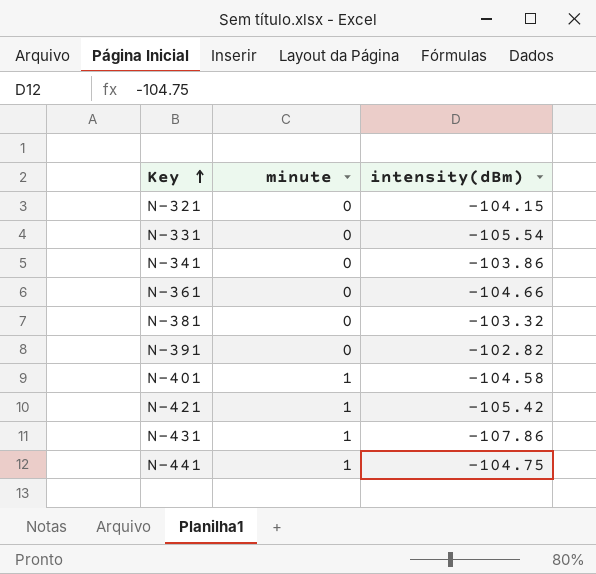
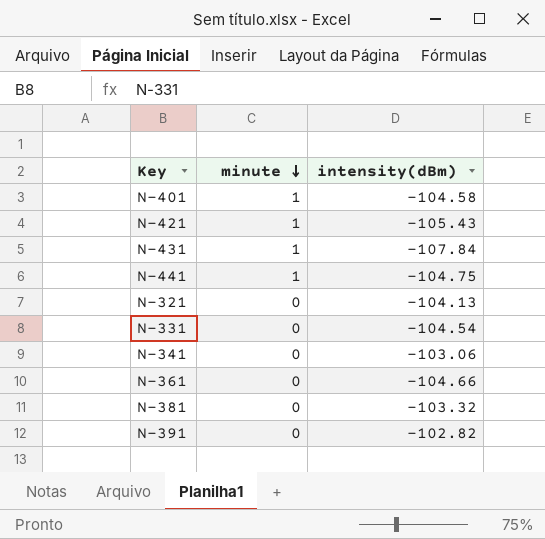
row order: Key ascending -> minute descending
N-421 | intensity(dBm): -105.42 -> -105.43
N-431 | intensity(dBm): -107.86 -> -107.84
N-321 | intensity(dBm): -104.15 -> -104.13
N-331 | intensity(dBm): -105.54 -> -104.54
N-341 | intensity(dBm): -103.86 -> -103.06

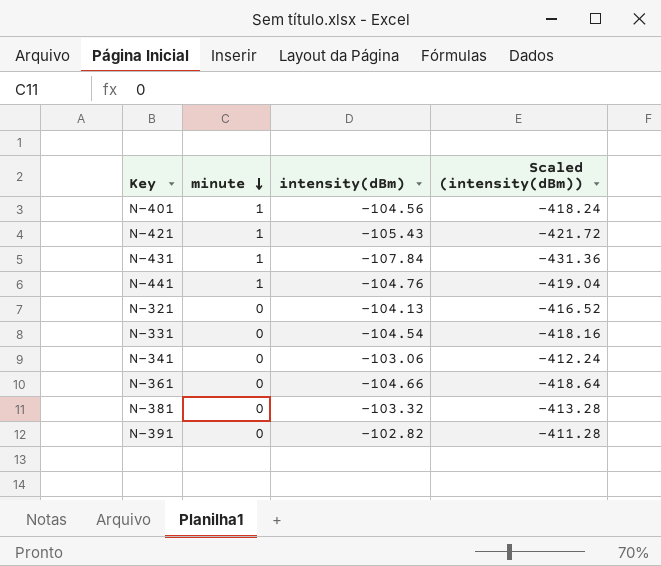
column Scaled (intensity(dBm)) | formula: none -> [intensity(dBm)] * 4
N-401 | intensity(dBm): -104.58 -> -104.56
N-441 | intensity(dBm): -104.75 -> -104.76

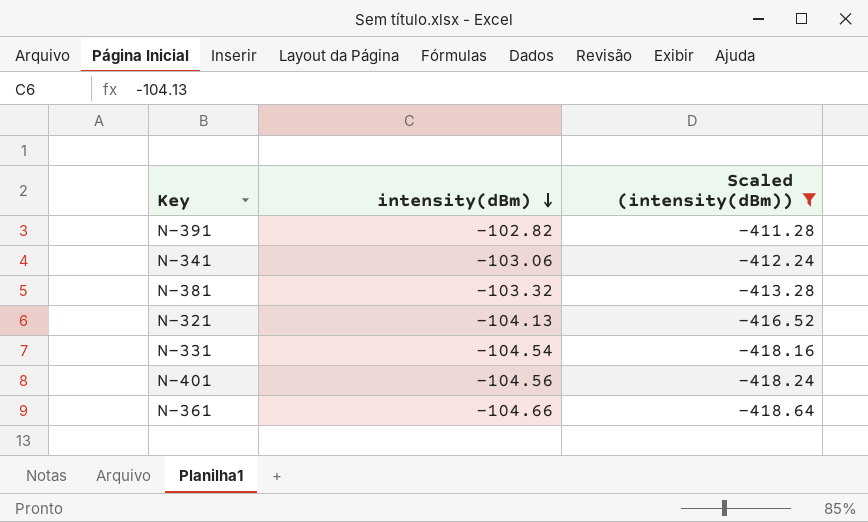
filter: none -> Scaled (intensity(dBm)) >= -418.64
row order: minute descending -> intensity(dBm) descending
column minute | position: 2 -> none

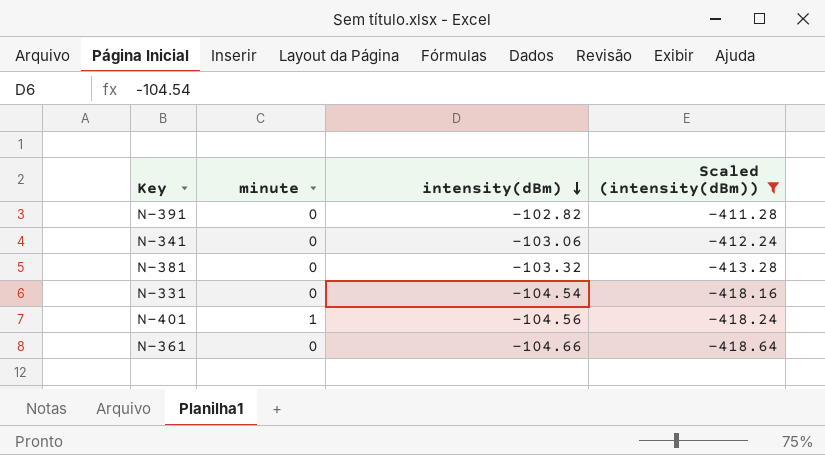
column minute | position: none -> 2
row N-321: -104.13 | -416.52 -> none

